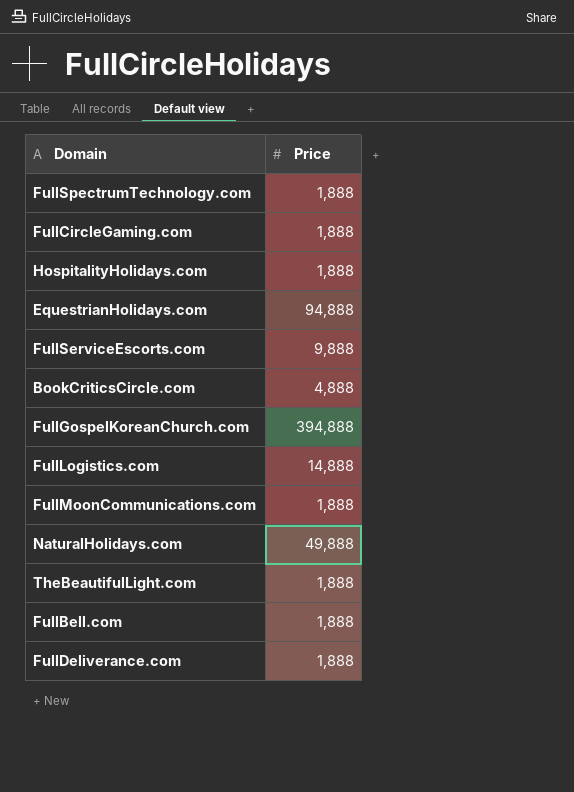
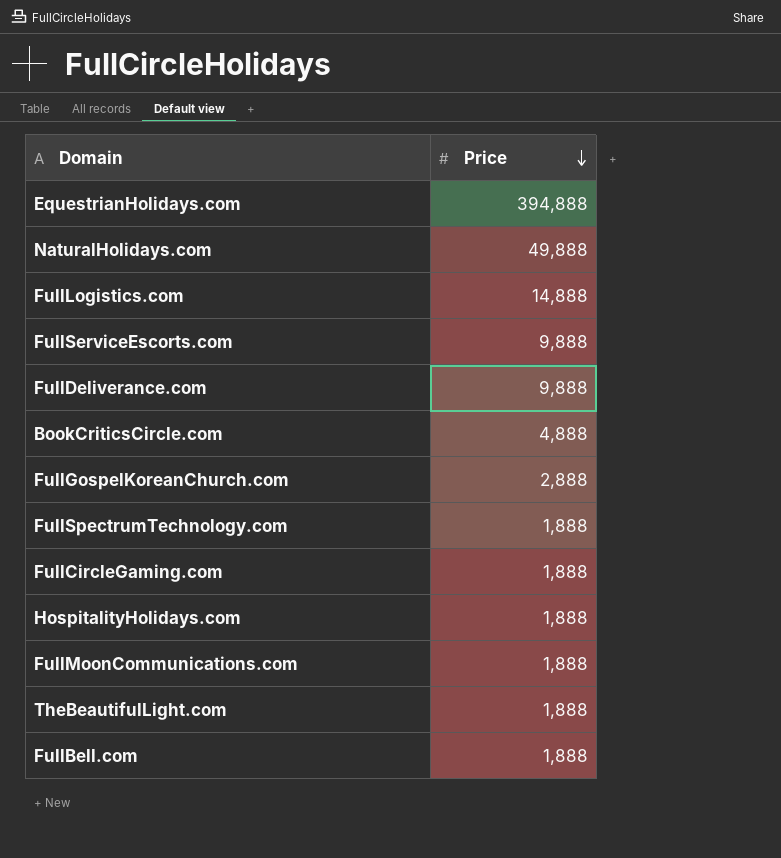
row order: none -> Price descending
EquestrianHolidays.com | Price: 94,888 -> 394,888
FullDeliverance.com | Price: 1,888 -> 9,888
FullGospelKoreanChurch.com | Price: 394,888 -> 2,888

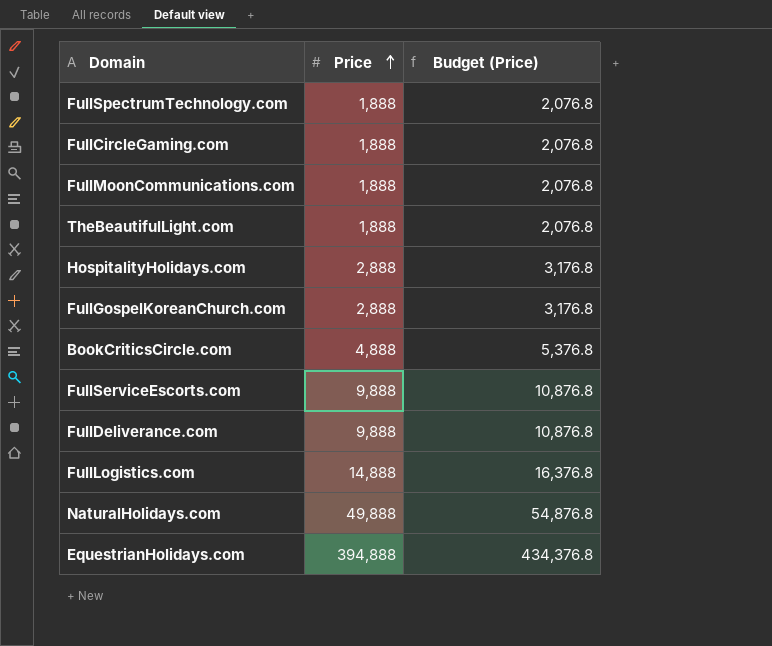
row order: Price descending -> Price ascending
column Budget (Price) | formula: none -> [Price] * 1.1
row FullBell.com: 1,888 -> none
HospitalityHolidays.com | Price: 1,888 -> 2,888

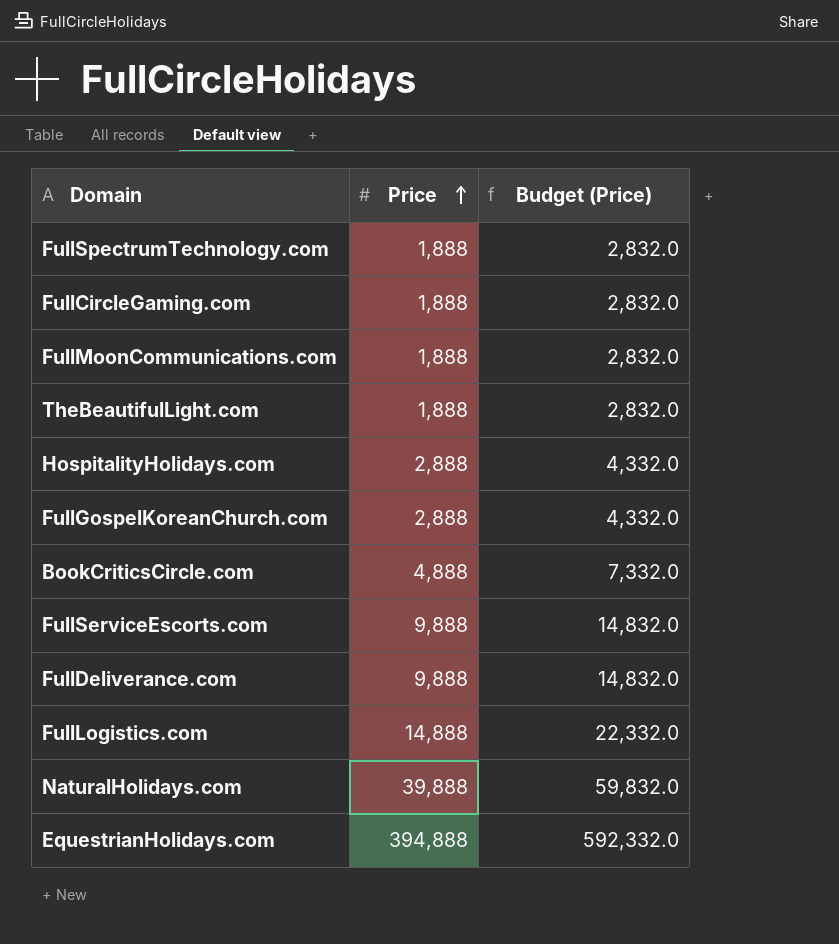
column Budget (Price) | formula: [Price] * 1.1 -> [Price] * 1.5
NaturalHolidays.com | Price: 49,888 -> 39,888

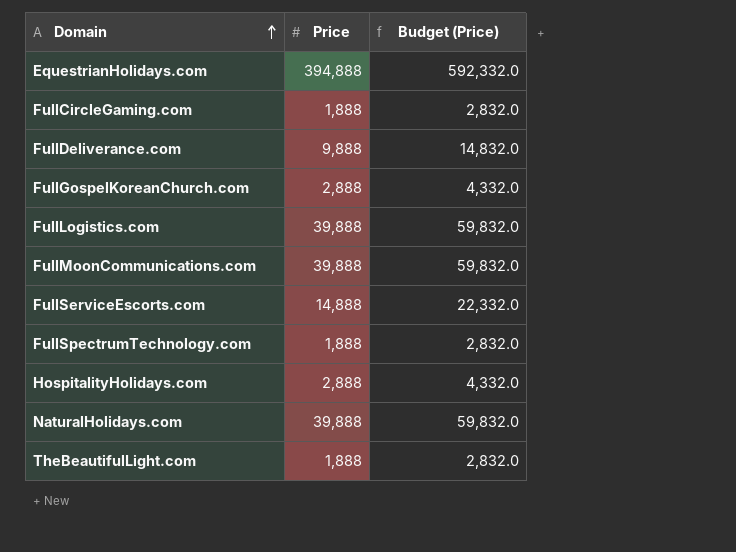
row order: Price ascending -> Domain ascending
row BookCriticsCircle.com: 4,888 | 7,332.0 -> none
FullLogistics.com | Price: 14,888 -> 39,888
FullLogistics.com | Budget (Price): 22,332.0 -> 59,832.0
FullMoonCommunications.com | Price: 1,888 -> 39,888
FullMoonCommunications.com | Budget (Price): 2,832.0 -> 59,832.0
FullServiceEscorts.com | Price: 9,888 -> 14,888
FullServiceEscorts.com | Budget (Price): 14,832.0 -> 22,332.0

